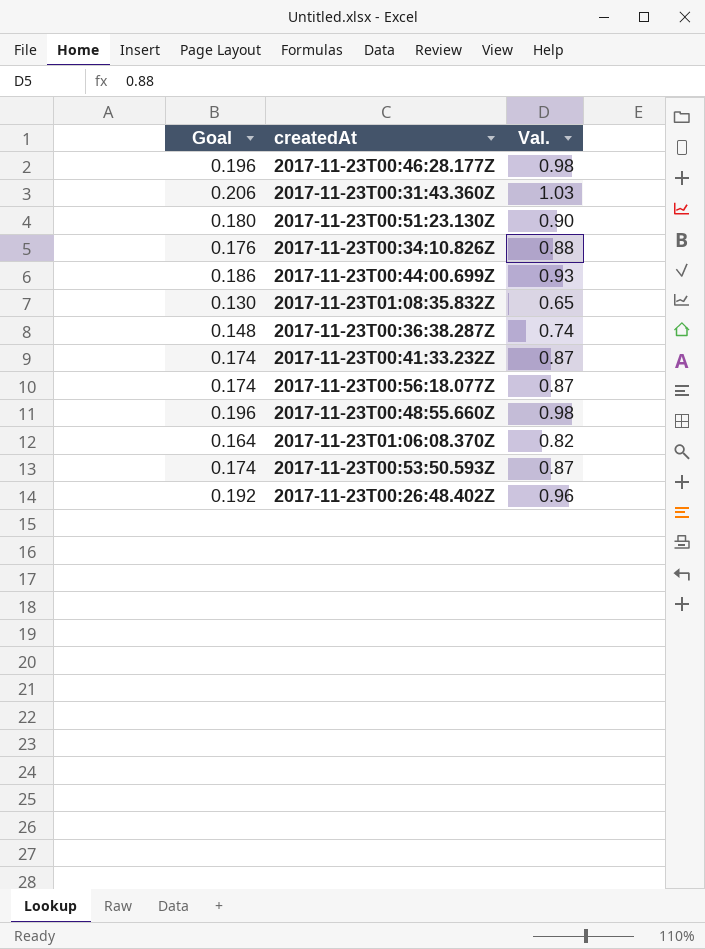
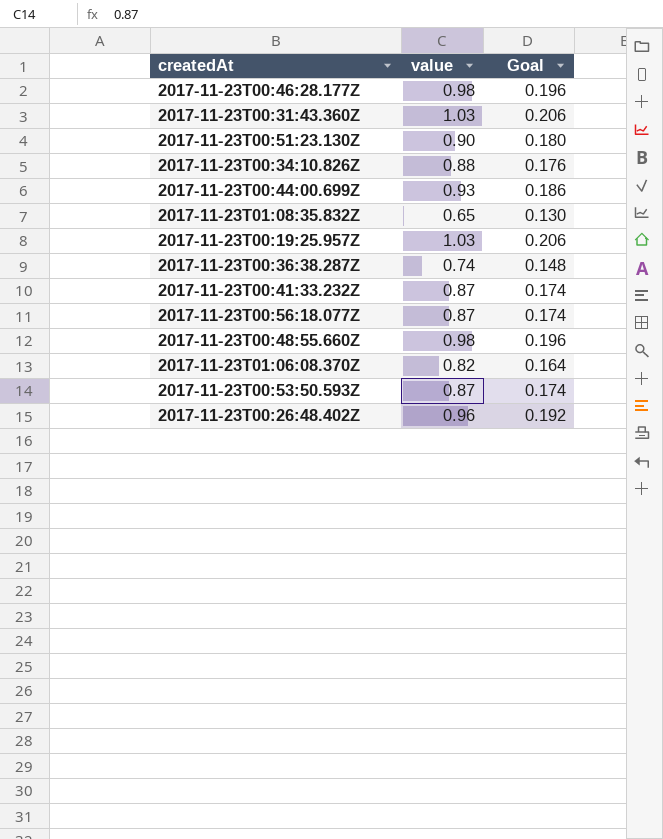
column name: Val. -> value
column Goal | position: 1 -> 3
row 2017-11-23T00:19:25.957Z: none -> 1.03 | 0.206

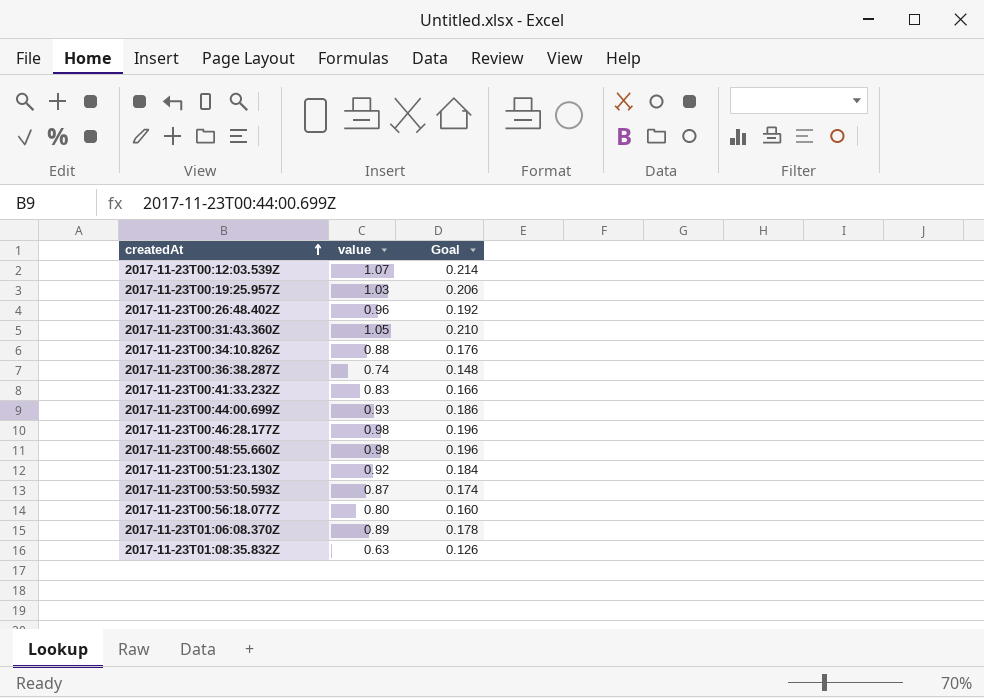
row order: none -> createdAt ascending
row 2017-11-23T00:12:03.539Z: none -> 1.07 | 0.214
2017-11-23T00:31:43.360Z | value: 1.03 -> 1.05
2017-11-23T00:31:43.360Z | Goal: 0.206 -> 0.210
2017-11-23T00:41:33.232Z | value: 0.87 -> 0.83
2017-11-23T00:41:33.232Z | Goal: 0.174 -> 0.166
2017-11-23T00:51:23.130Z | value: 0.90 -> 0.92
2017-11-23T00:51:23.130Z | Goal: 0.180 -> 0.184
2017-11-23T00:56:18.077Z | value: 0.87 -> 0.80
2017-11-23T00:56:18.077Z | Goal: 0.174 -> 0.160
2017-11-23T01:06:08.370Z | value: 0.82 -> 0.89
2017-11-23T01:06:08.370Z | Goal: 0.164 -> 0.178
2017-11-23T01:08:35.832Z | value: 0.65 -> 0.63
2017-11-23T01:08:35.832Z | Goal: 0.130 -> 0.126

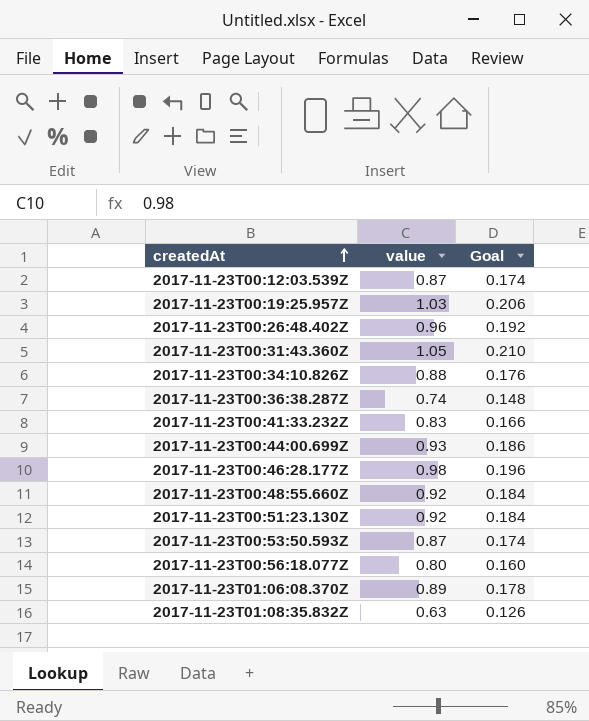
2017-11-23T00:12:03.539Z | value: 1.07 -> 0.87
2017-11-23T00:12:03.539Z | Goal: 0.214 -> 0.174
2017-11-23T00:48:55.660Z | value: 0.98 -> 0.92
2017-11-23T00:48:55.660Z | Goal: 0.196 -> 0.184

